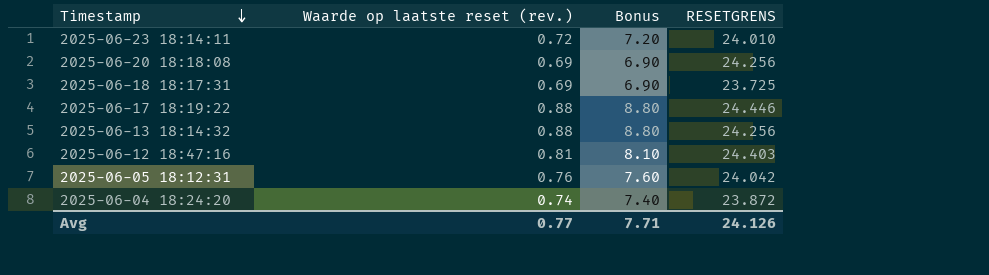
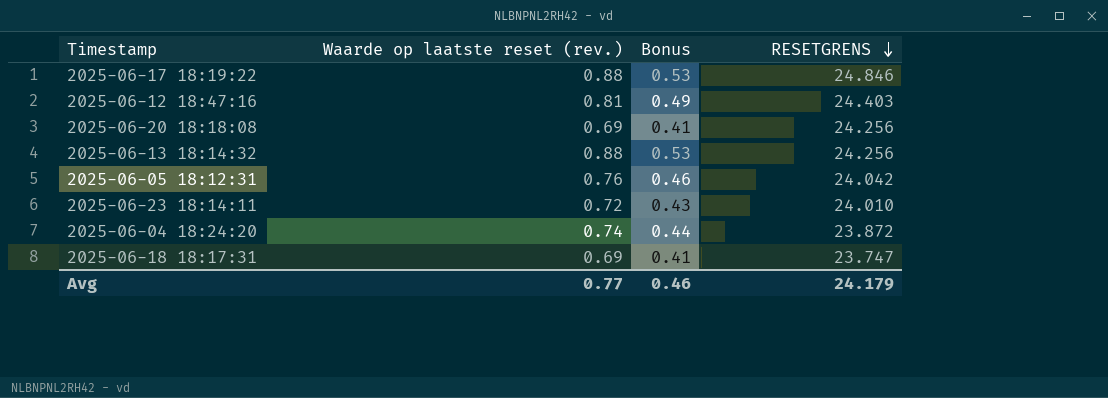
row order: Timestamp descending -> RESETGRENS descending
column Bonus | formula: [Waarde op laatste reset (rev.)] * 10 -> [Waarde op laatste reset (rev.)] * 0.6
2025-06-17 18:19:22 | RESETGRENS: 24.446 -> 24.846
2025-06-18 18:17:31 | RESETGRENS: 23.725 -> 23.747
Avg | Bonus: 7.71 -> 0.46
Avg | RESETGRENS: 24.126 -> 24.179

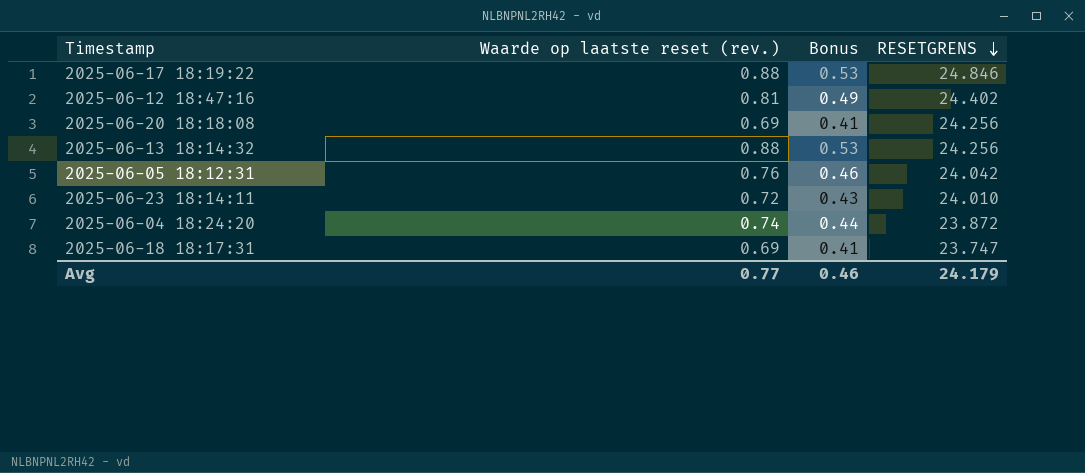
2025-06-12 18:47:16 | RESETGRENS: 24.403 -> 24.402

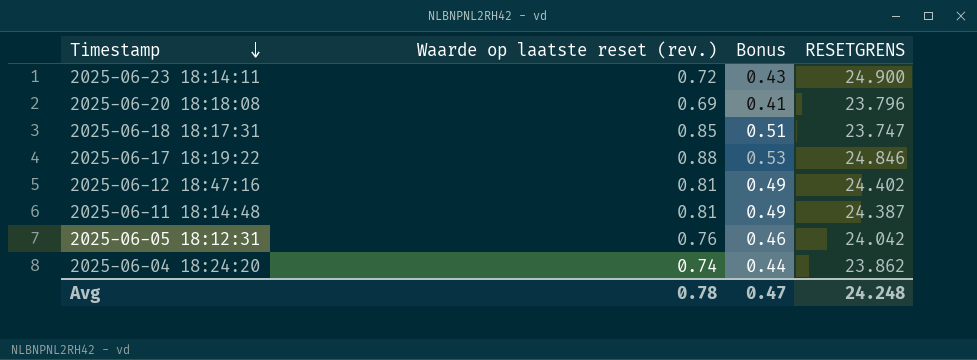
row order: RESETGRENS descending -> Timestamp descending
row 2025-06-13 18:14:32: 0.88 | 0.53 | 24.256 -> none
2025-06-23 18:14:11 | RESETGRENS: 24.010 -> 24.900
2025-06-20 18:18:08 | RESETGRENS: 24.256 -> 23.796
2025-06-18 18:17:31 | Waarde op laatste reset (rev.): 0.69 -> 0.85
2025-06-18 18:17:31 | Bonus: 0.41 -> 0.51
row 2025-06-11 18:14:48: none -> 0.81 | 0.49 | 24.387
2025-06-04 18:24:20 | RESETGRENS: 23.872 -> 23.862
Avg | Waarde op laatste reset (rev.): 0.77 -> 0.78
Avg | Bonus: 0.46 -> 0.47
Avg | RESETGRENS: 24.179 -> 24.248

